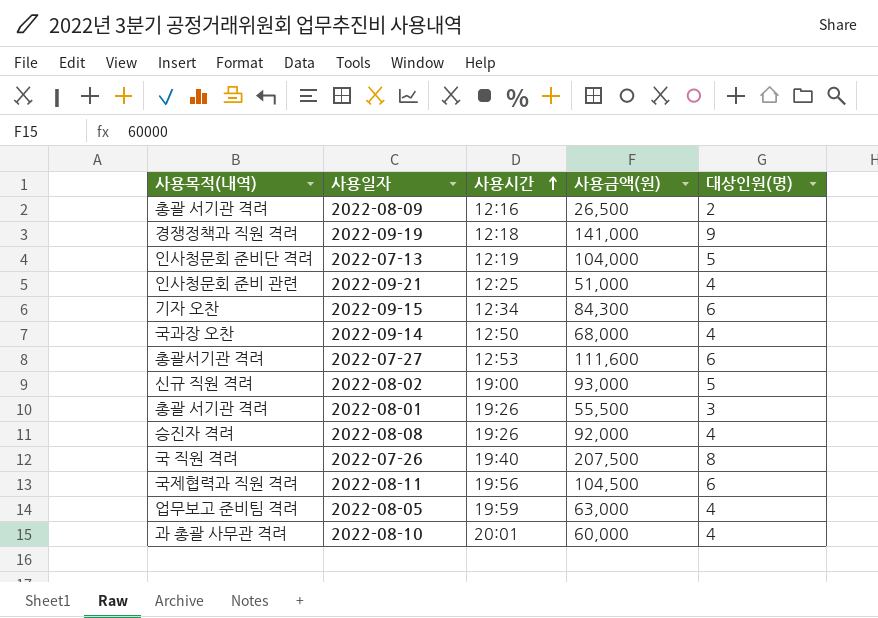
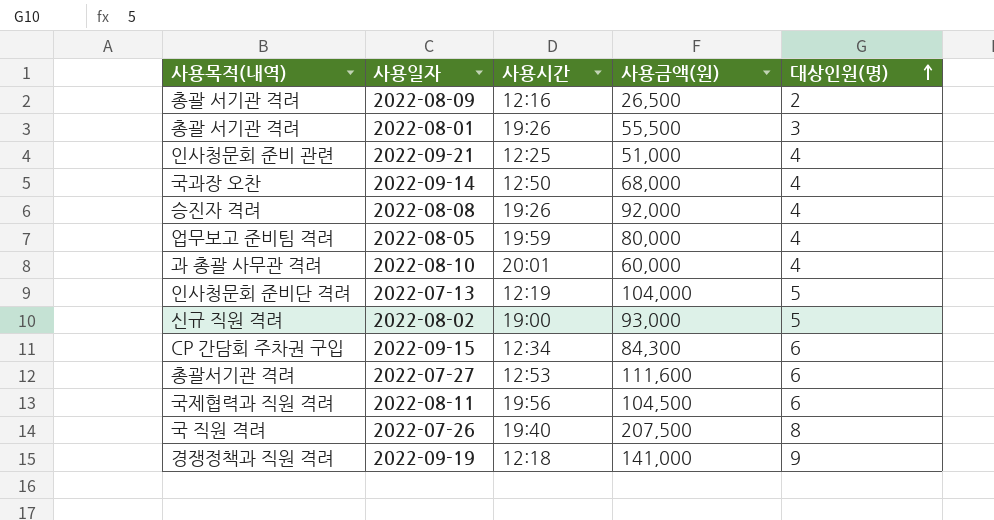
row order: 사용시간 ascending -> 대상인원(명) ascending
2022-08-05 | 사용금액(원): 63,000 -> 80,000
2022-09-15 | 사용목적(내역): 기자 오찬 -> CP 간담회 주차권 구입

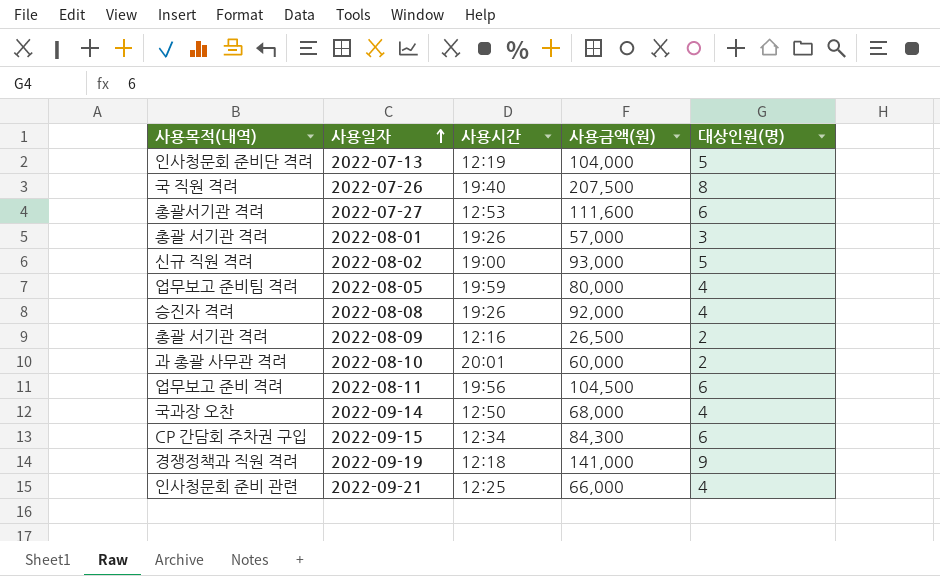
row order: 대상인원(명) ascending -> 사용일자 ascending
2022-08-01 | 사용금액(원): 55,500 -> 57,000
2022-08-10 | 대상인원(명): 4 -> 2
2022-08-11 | 사용목적(내역): 국제협력과 직원 격려 -> 업무보고 준비 격려
2022-09-21 | 사용금액(원): 51,000 -> 66,000

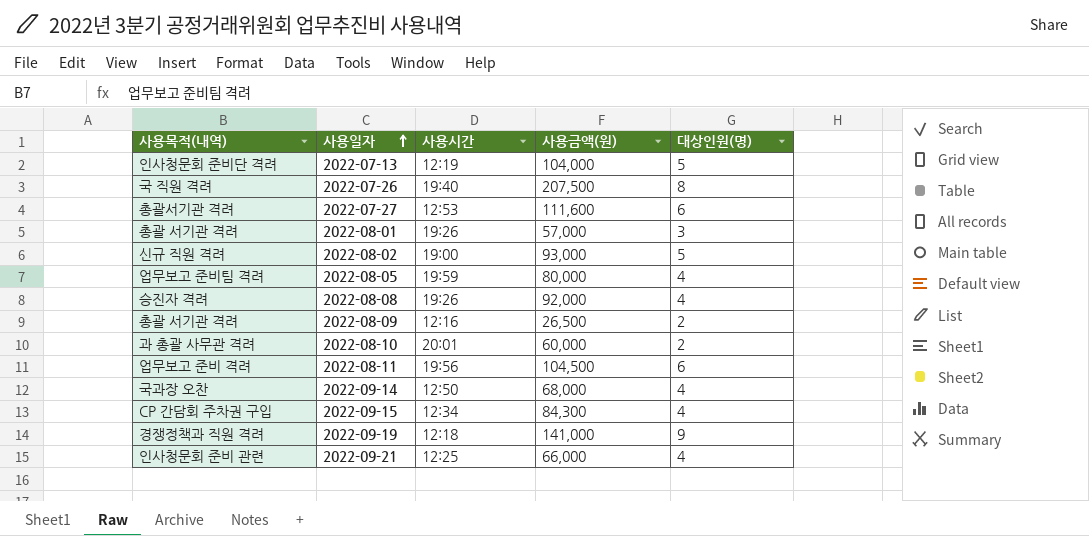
2022-09-15 | 대상인원(명): 6 -> 4

